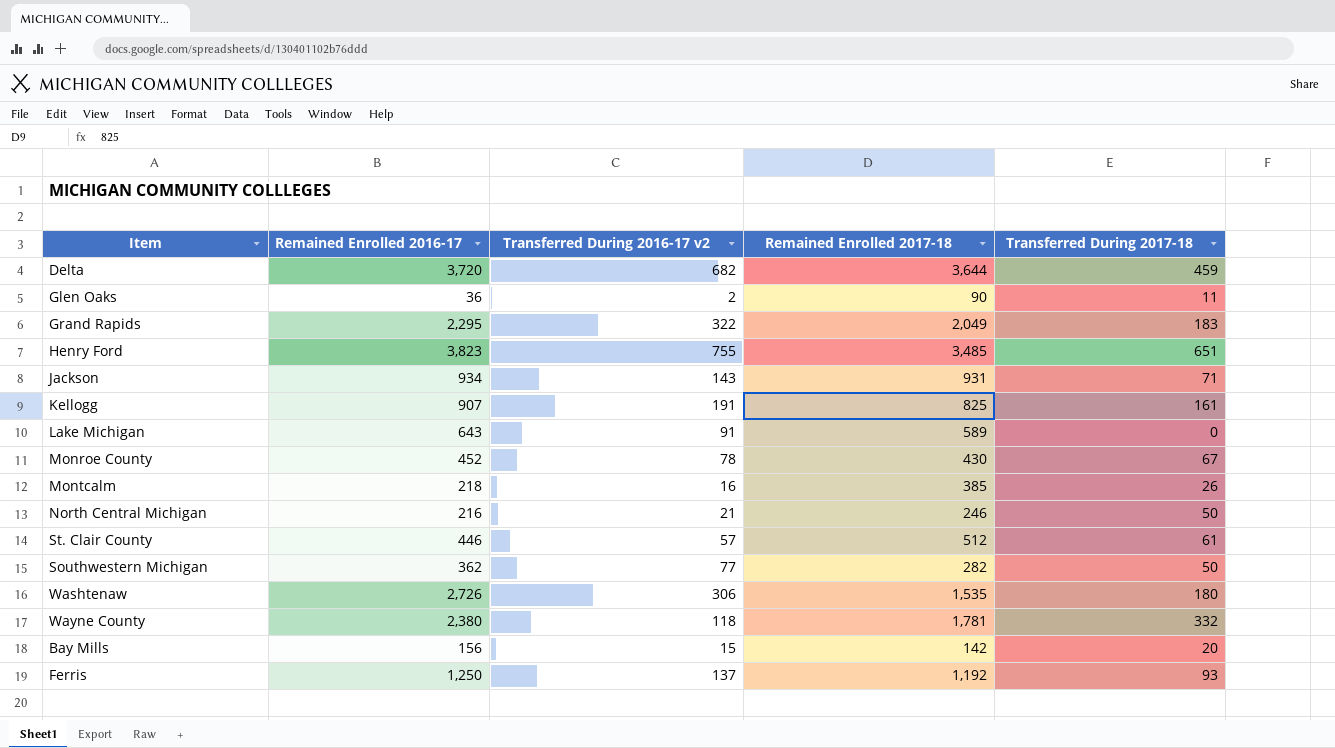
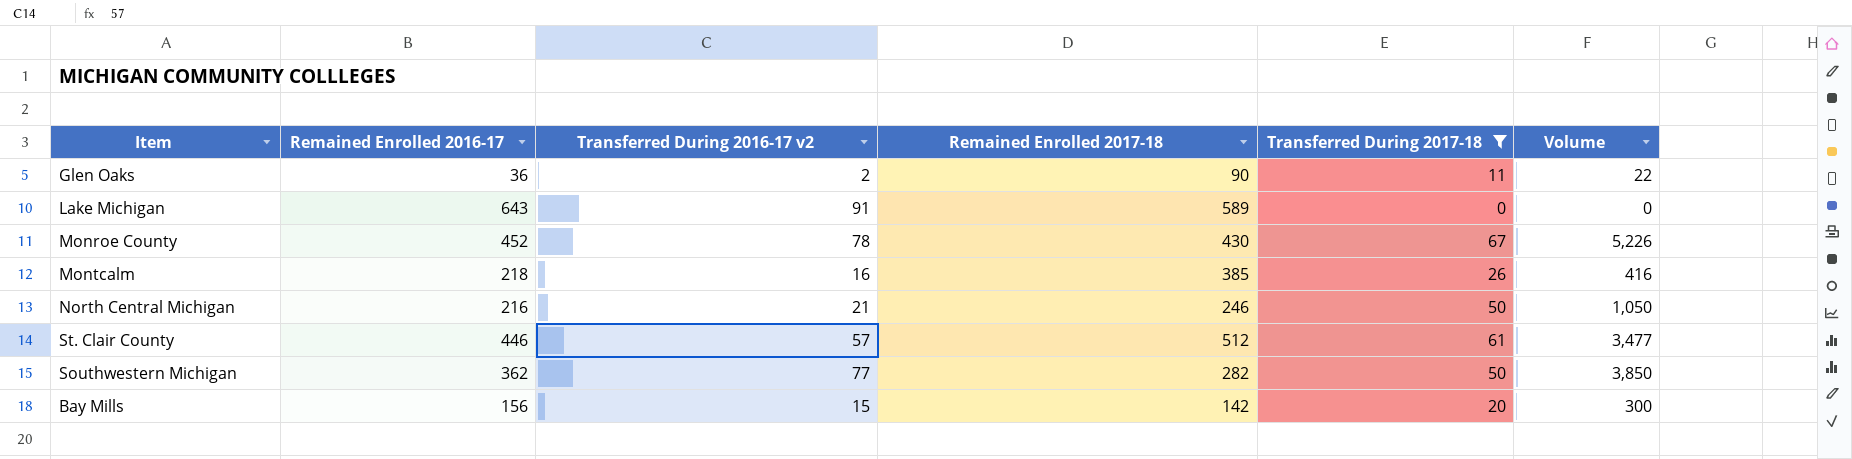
filter: none -> Transferred During 2017-18 <= 67
column Volume | formula: none -> [Transferred During 2016-17 v2] * [Transferred During 2017-18]

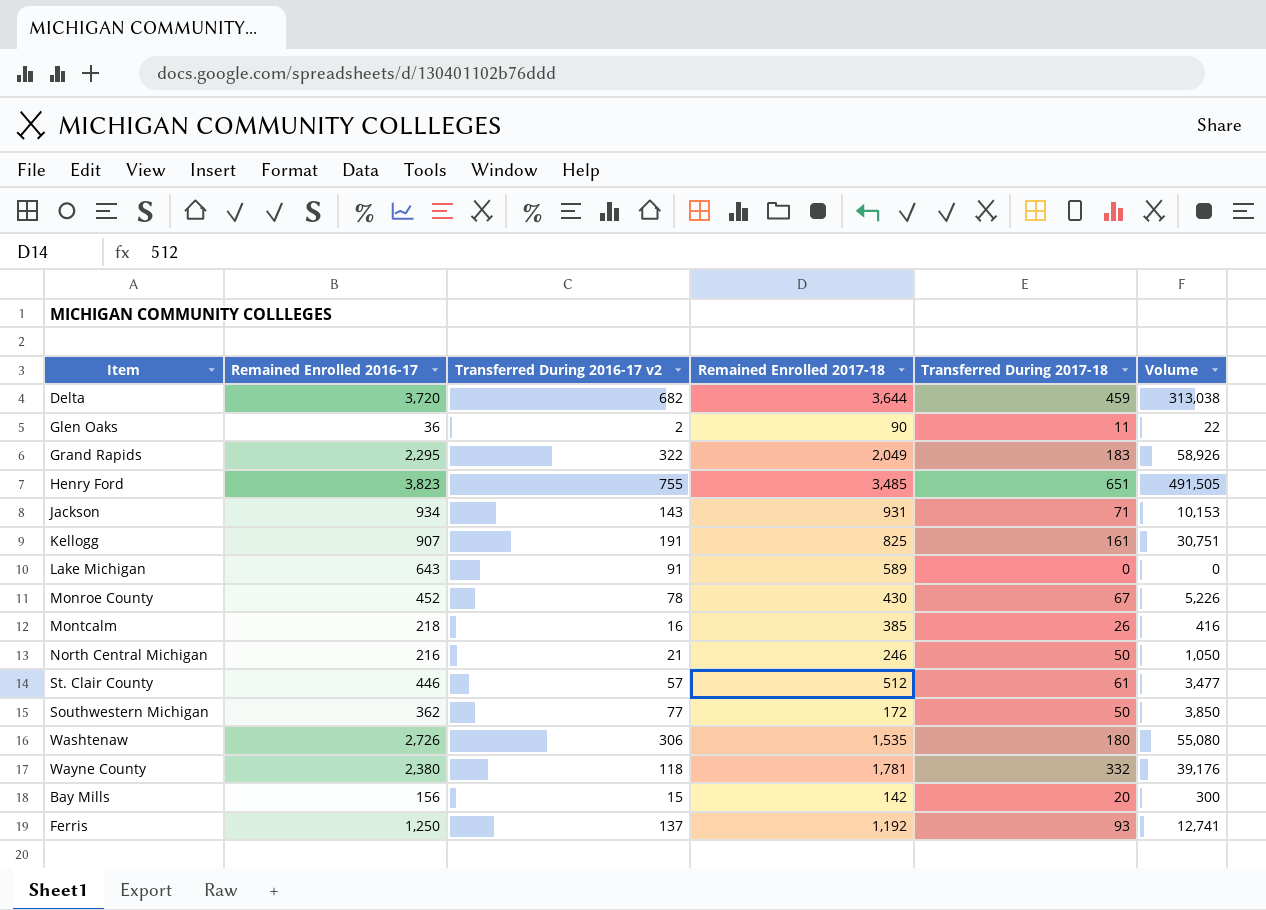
filter: Transferred During 2017-18 <= 67 -> none
Southwestern Michigan | Remained Enrolled 2017-18: 282 -> 172

